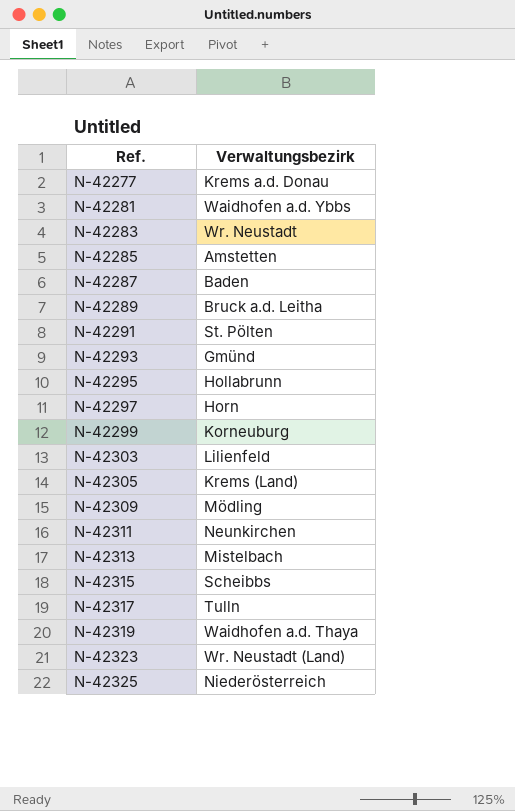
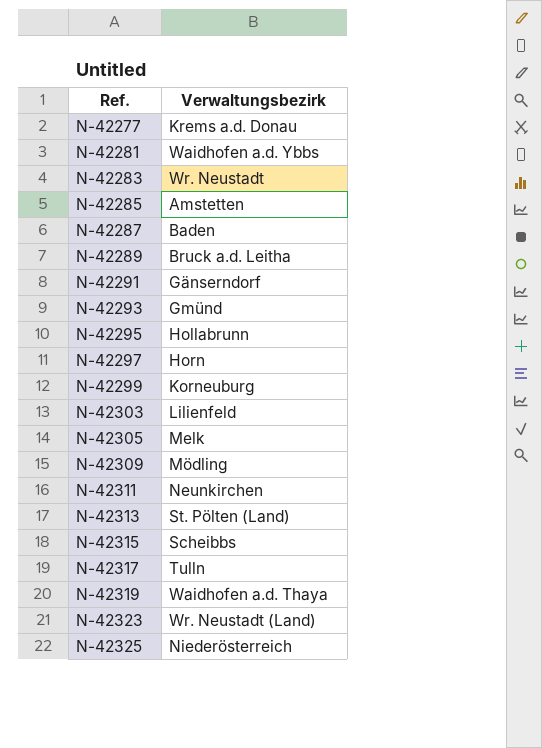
N-42291 | Verwaltungsbezirk: St. Pölten -> Gänserndorf
N-42305 | Verwaltungsbezirk: Krems (Land) -> Melk
N-42313 | Verwaltungsbezirk: Mistelbach -> St. Pölten (Land)

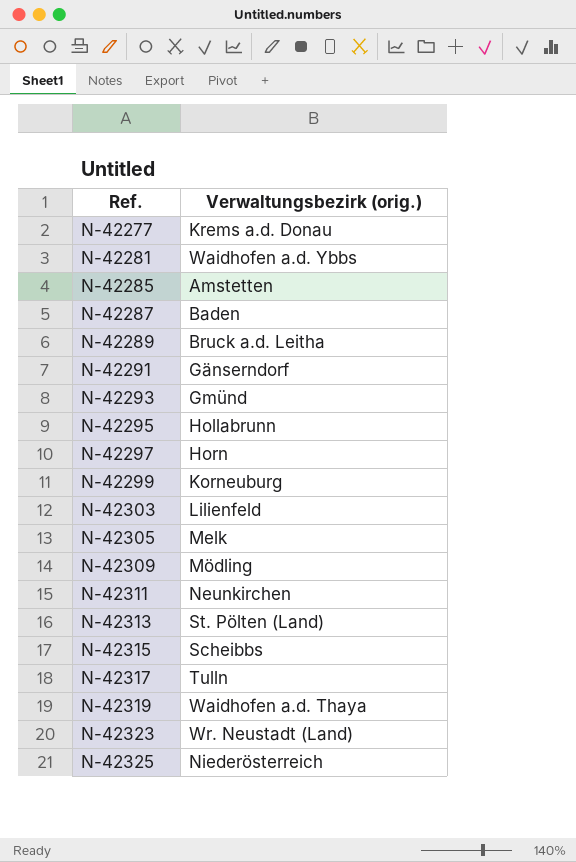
column name: Verwaltungsbezirk -> Verwaltungsbezirk (orig.)
row N-42283: Wr. Neustadt -> none

